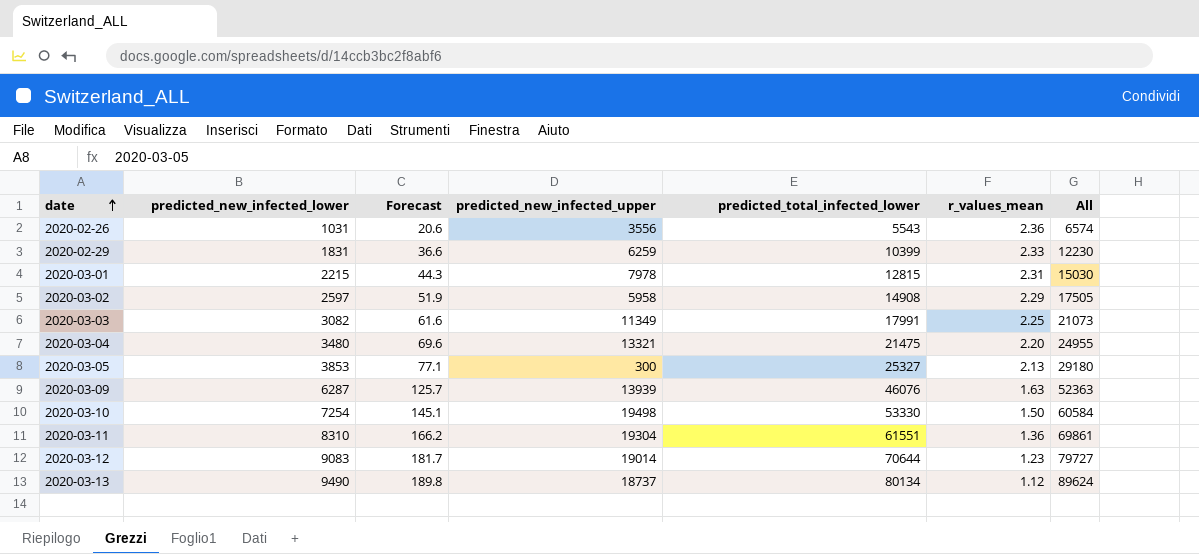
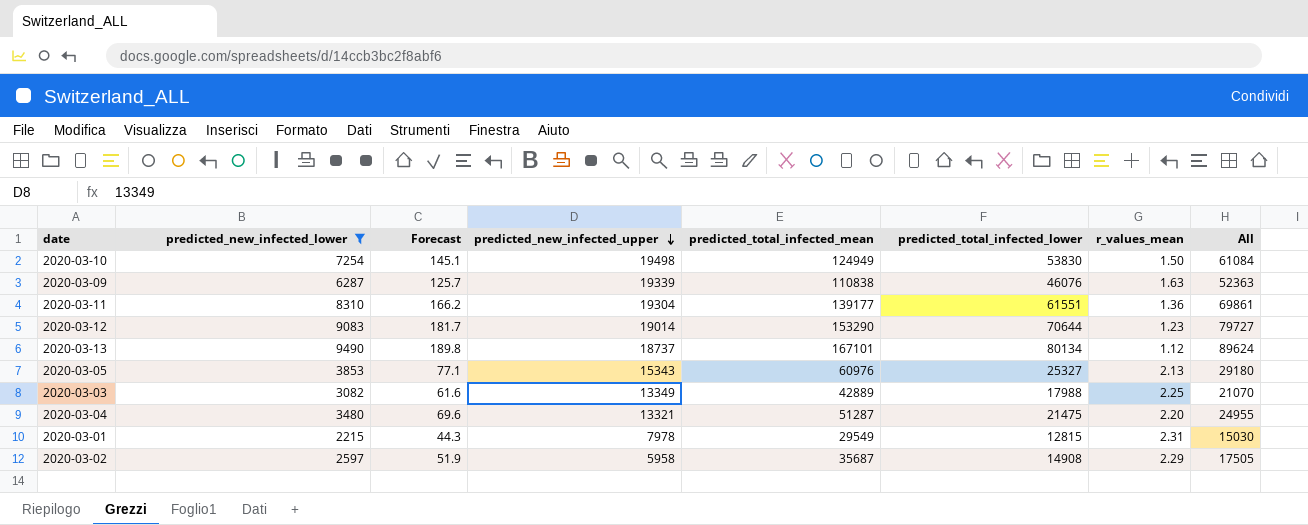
filter: none -> predicted_new_infected_lower >= 2215
row order: date ascending -> predicted_new_infected_upper descending
column predicted_total_infected_mean | position: none -> 5
2020-03-10 | predicted_total_infected_lower: 53330 -> 53830
2020-03-10 | All: 60584 -> 61084
2020-03-09 | predicted_new_infected_upper: 13939 -> 19339
2020-03-05 | predicted_new_infected_upper: 300 -> 15343
2020-03-03 | predicted_new_infected_upper: 11349 -> 13349
2020-03-03 | predicted_total_infected_lower: 17991 -> 17988
2020-03-03 | All: 21073 -> 21070

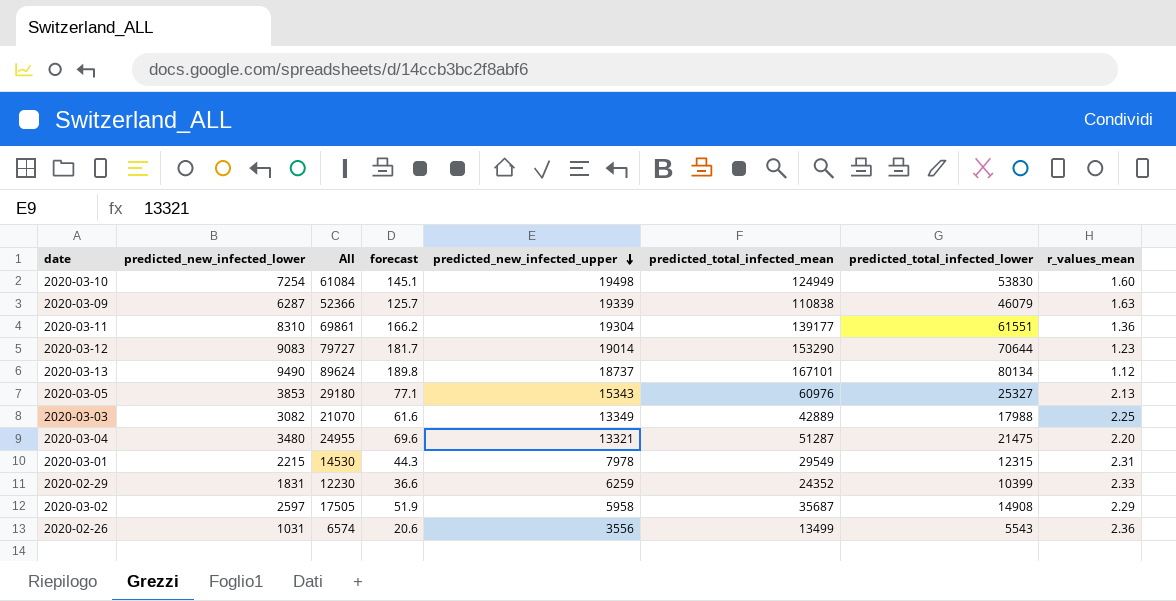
filter: predicted_new_infected_lower >= 2215 -> none
column All | position: 8 -> 3
column name: Forecast -> forecast
2020-03-10 | r_values_mean: 1.50 -> 1.60
2020-03-09 | All: 52363 -> 52366
2020-03-09 | predicted_total_infected_lower: 46076 -> 46079
2020-03-01 | All: 15030 -> 14530
2020-03-01 | predicted_total_infected_lower: 12815 -> 12315

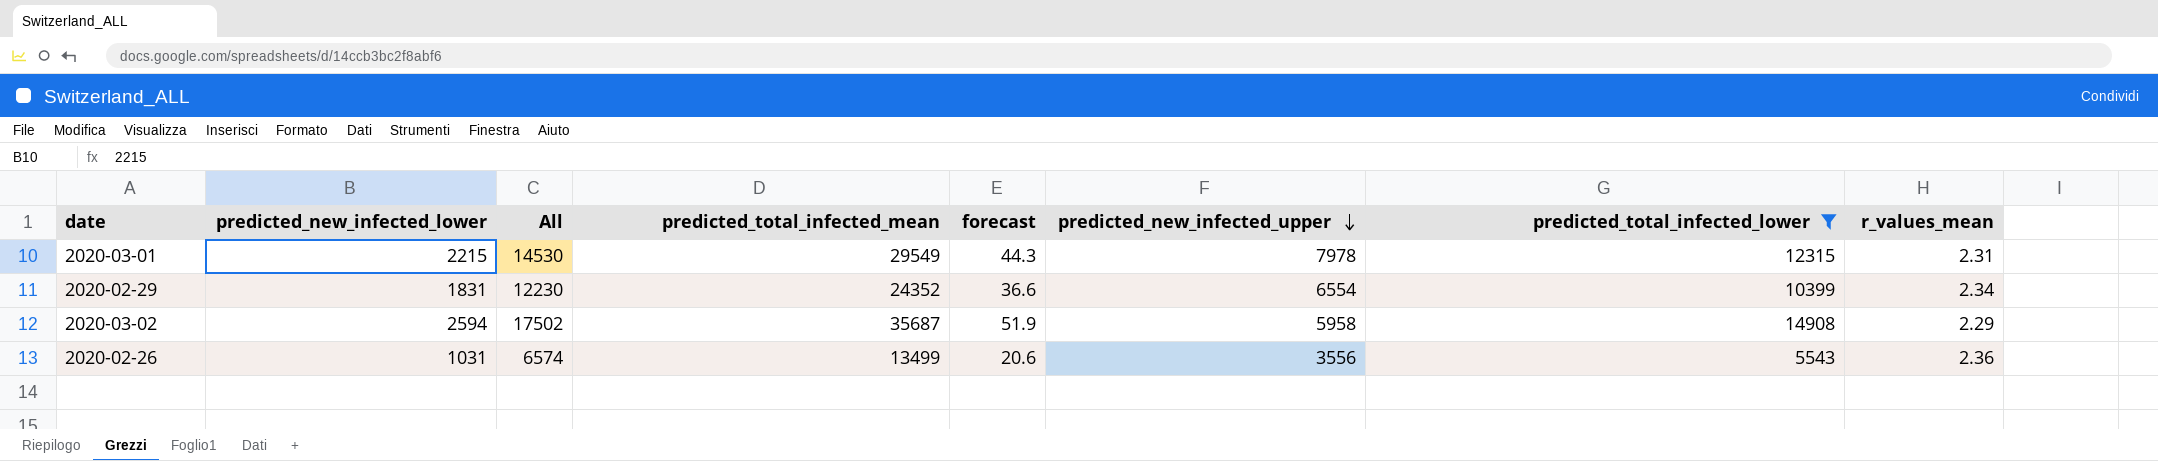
filter: none -> predicted_total_infected_lower <= 14908
column predicted_total_infected_mean | position: 6 -> 4
2020-02-29 | predicted_new_infected_upper: 6259 -> 6554
2020-02-29 | r_values_mean: 2.33 -> 2.34
2020-03-02 | predicted_new_infected_lower: 2597 -> 2594
2020-03-02 | All: 17505 -> 17502

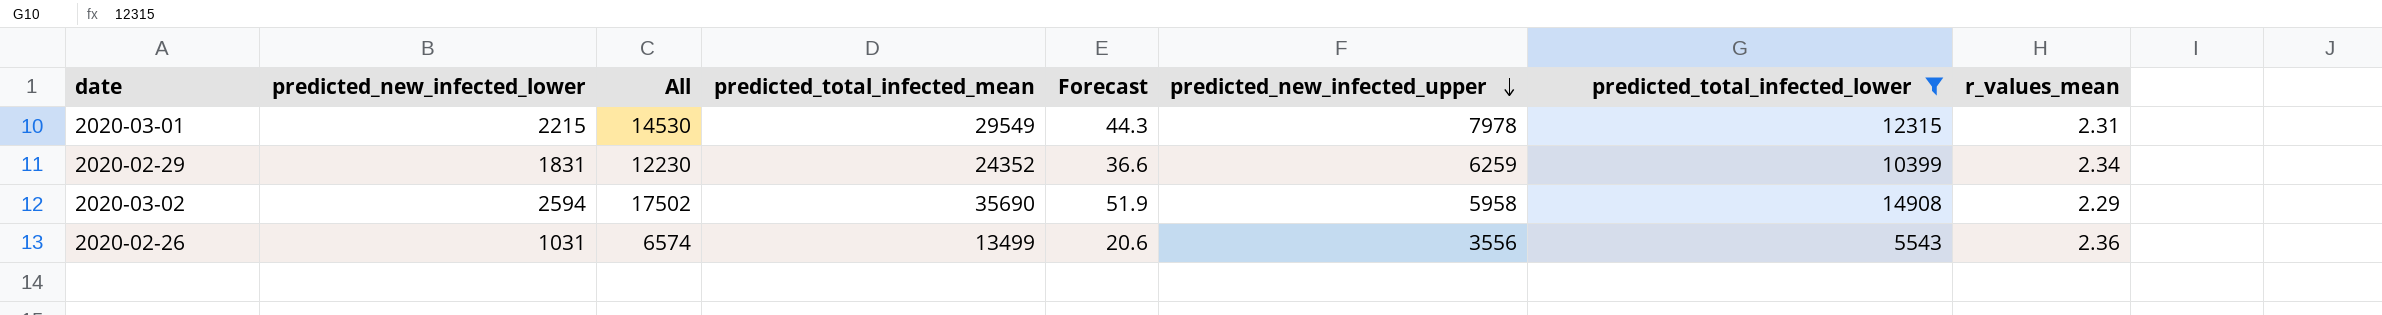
column name: forecast -> Forecast
2020-02-29 | predicted_new_infected_upper: 6554 -> 6259
2020-03-02 | predicted_total_infected_mean: 35687 -> 35690

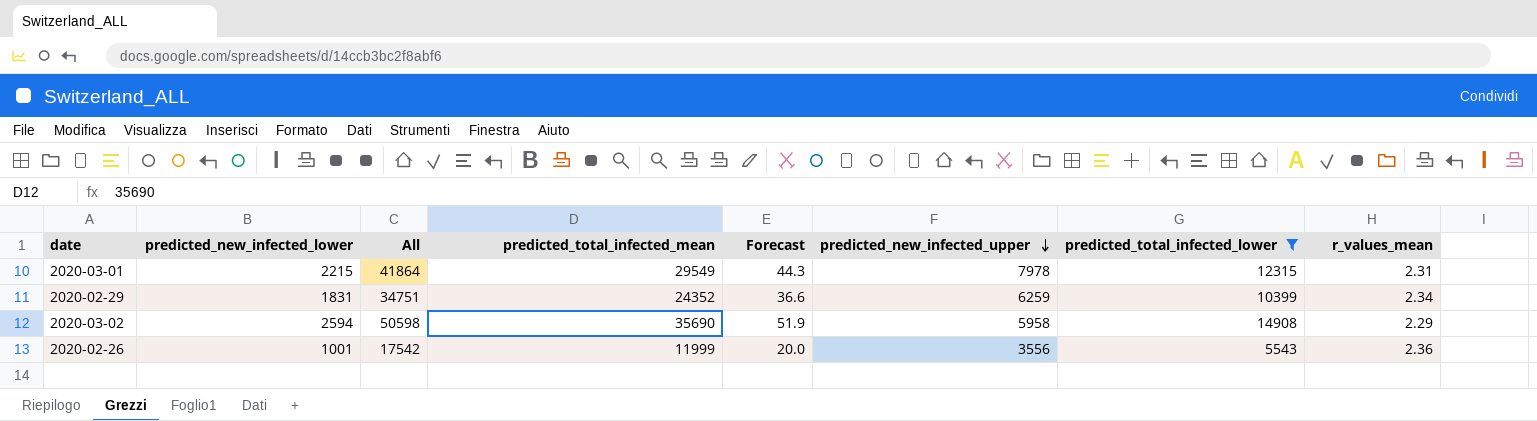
column All | formula: [predicted_new_infected_lower] + [predicted_total_infected_lower] -> [predicted_total_infected_mean] + [predicted_total_infected_lower]
2020-02-26 | predicted_new_infected_lower: 1031 -> 1001
2020-02-26 | predicted_total_infected_mean: 13499 -> 11999
2020-02-26 | Forecast: 20.6 -> 20.0

